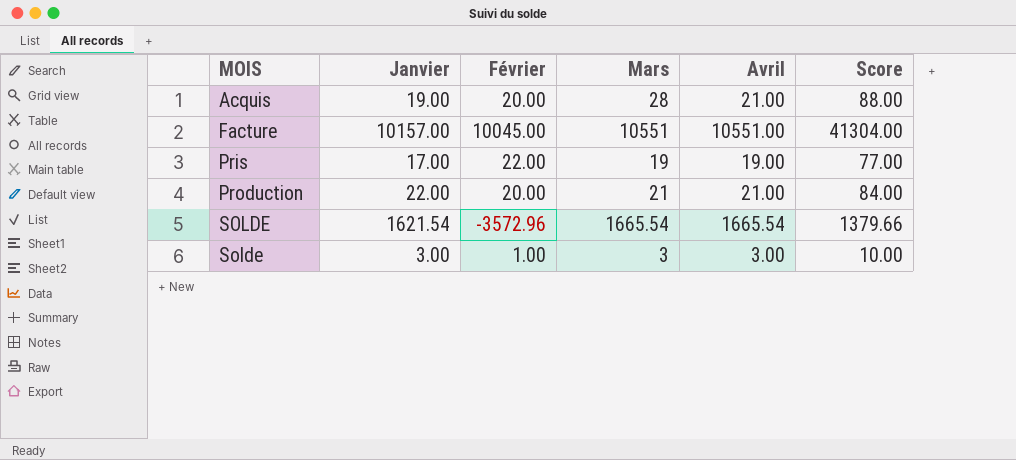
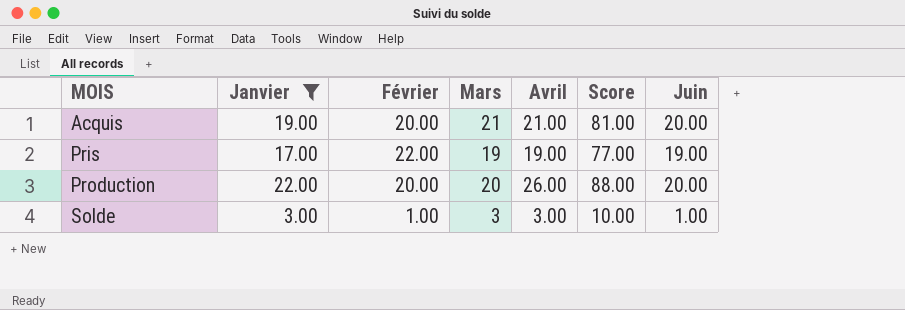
filter: none -> Janvier <= 22.00
column Juin | position: none -> 7
Acquis | Mars: 28 -> 21
Acquis | Score: 88.00 -> 81.00
Production | Mars: 21 -> 20
Production | Avril: 21.00 -> 26.00
Production | Score: 84.00 -> 88.00

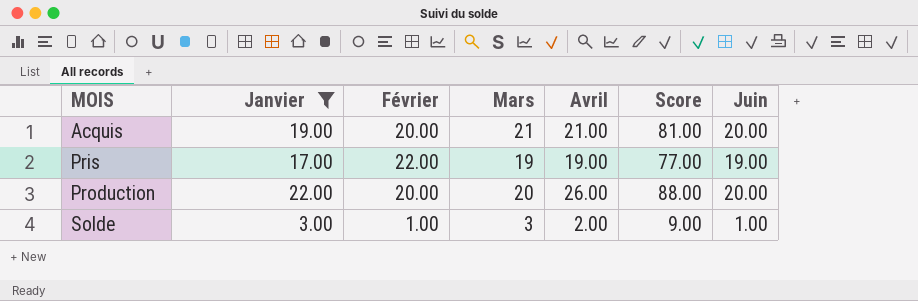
Solde | Avril: 3.00 -> 2.00
Solde | Score: 10.00 -> 9.00

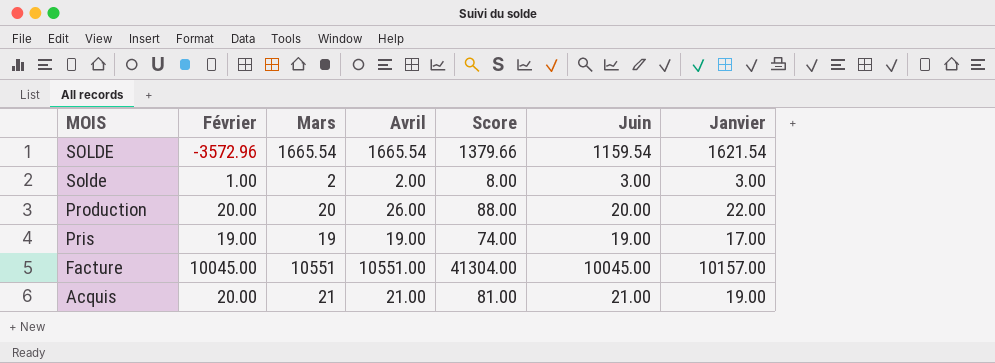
filter: Janvier <= 22.00 -> none
row order: MOIS ascending -> MOIS descending
column Janvier | position: 2 -> 7
Solde | Mars: 3 -> 2
Solde | Score: 9.00 -> 8.00
Solde | Juin: 1.00 -> 3.00
Pris | Février: 22.00 -> 19.00
Pris | Score: 77.00 -> 74.00
Acquis | Juin: 20.00 -> 21.00

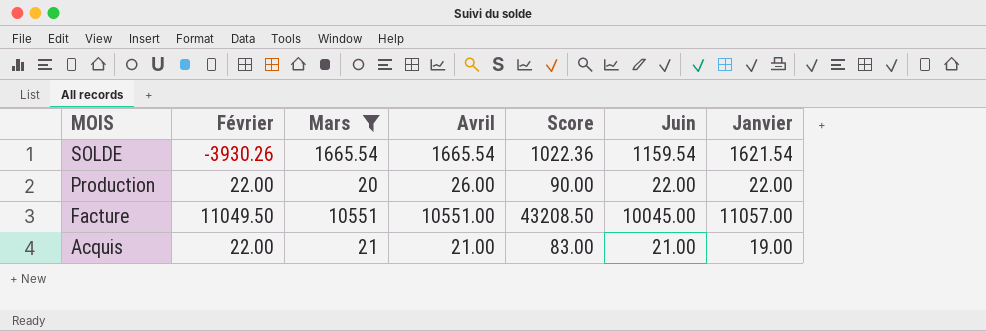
filter: none -> Mars >= 20
SOLDE | Février: -3572.96 -> -3930.26
SOLDE | Score: 1379.66 -> 1022.36
Production | Février: 20.00 -> 22.00
Production | Score: 88.00 -> 90.00
Production | Juin: 20.00 -> 22.00
Facture | Février: 10045.00 -> 11049.50
Facture | Score: 41304.00 -> 43208.50
Facture | Janvier: 10157.00 -> 11057.00
Acquis | Février: 20.00 -> 22.00
Acquis | Score: 81.00 -> 83.00

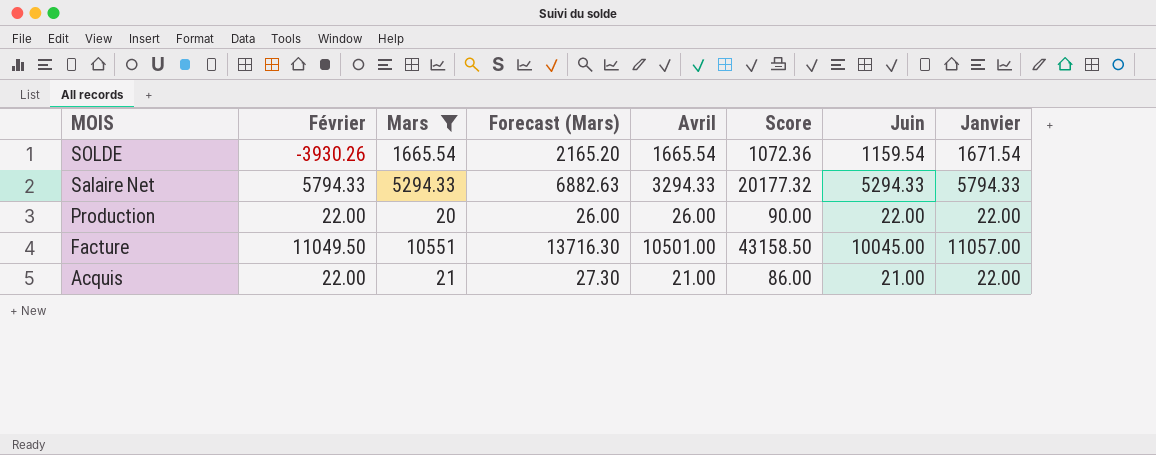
column Forecast (Mars) | formula: none -> [Mars] * 1.3
SOLDE | Score: 1022.36 -> 1072.36
SOLDE | Janvier: 1621.54 -> 1671.54
row Salaire Net: none -> 5794.33 | 5294.33 | 6882.63 | 3294.33 | 20177.32 | 5294.33 | 5794.33
Facture | Avril: 10551.00 -> 10501.00
Facture | Score: 43208.50 -> 43158.50
Acquis | Score: 83.00 -> 86.00
Acquis | Janvier: 19.00 -> 22.00

